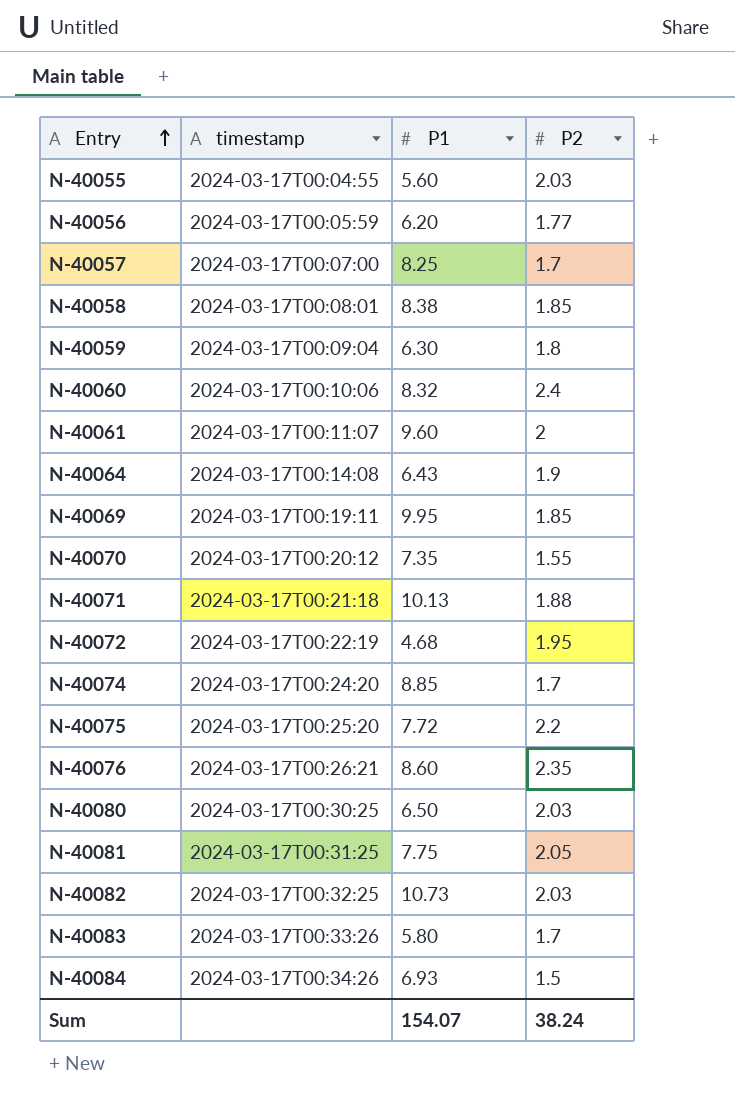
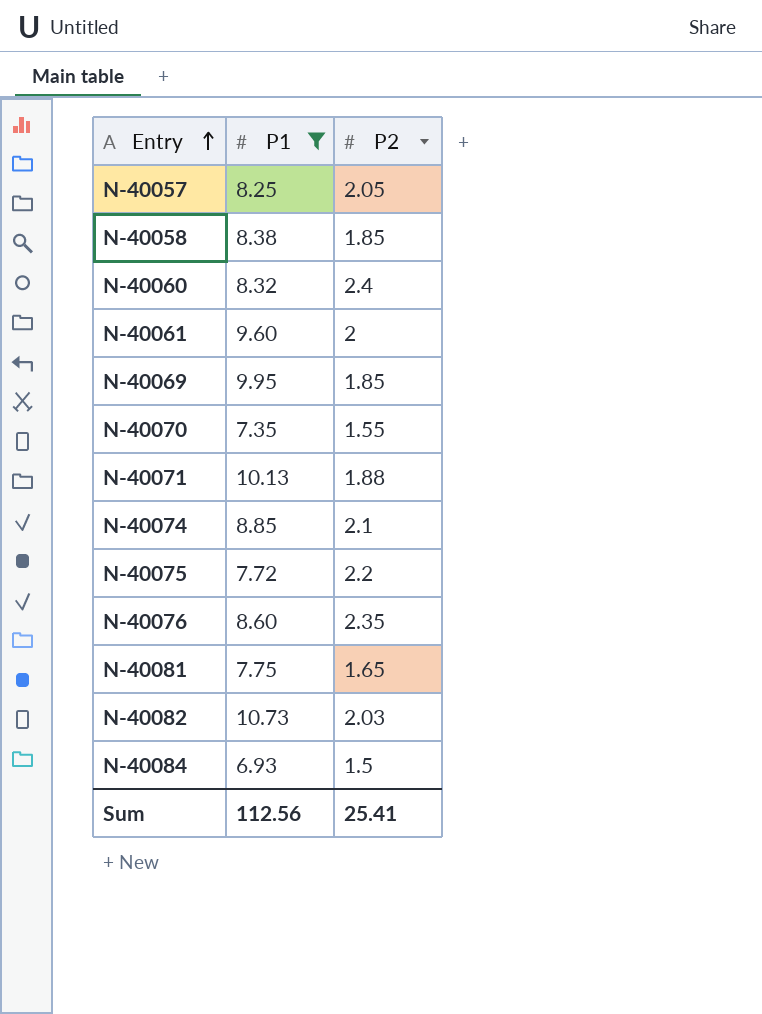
filter: none -> P1 >= 6.93
column timestamp | position: 2 -> none
N-40057 | P2: 1.7 -> 2.05
N-40074 | P2: 1.7 -> 2.1
N-40081 | P2: 2.05 -> 1.65
Sum | P1: 154.07 -> 112.56
Sum | P2: 38.24 -> 25.41

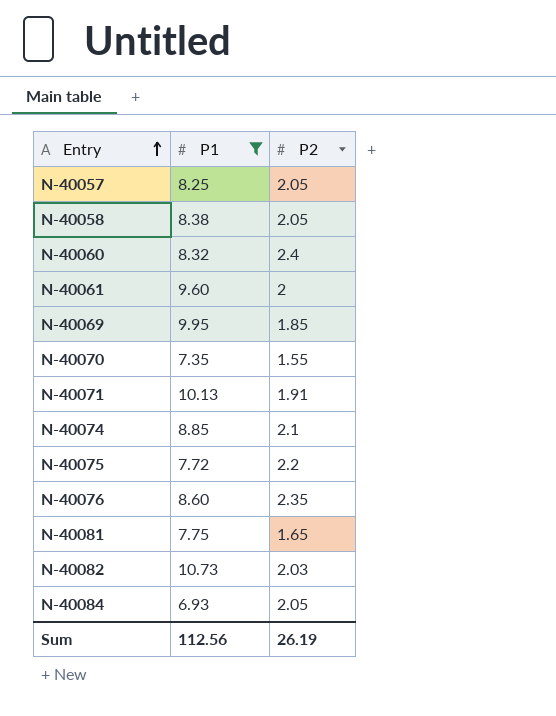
N-40058 | P2: 1.85 -> 2.05
N-40071 | P2: 1.88 -> 1.91
N-40084 | P2: 1.5 -> 2.05
Sum | P2: 25.41 -> 26.19

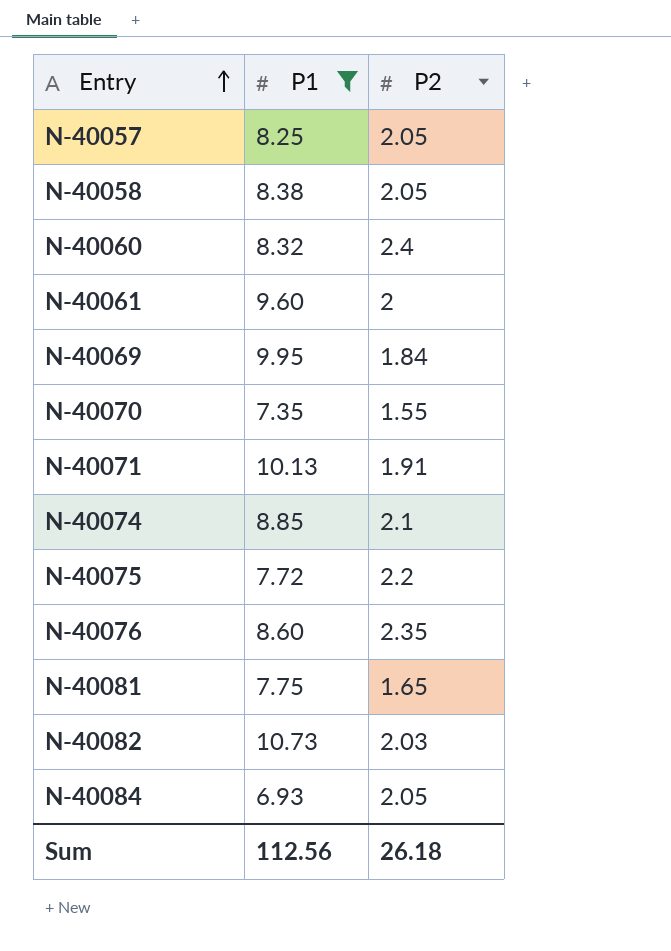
N-40069 | P2: 1.85 -> 1.84
Sum | P2: 26.19 -> 26.18

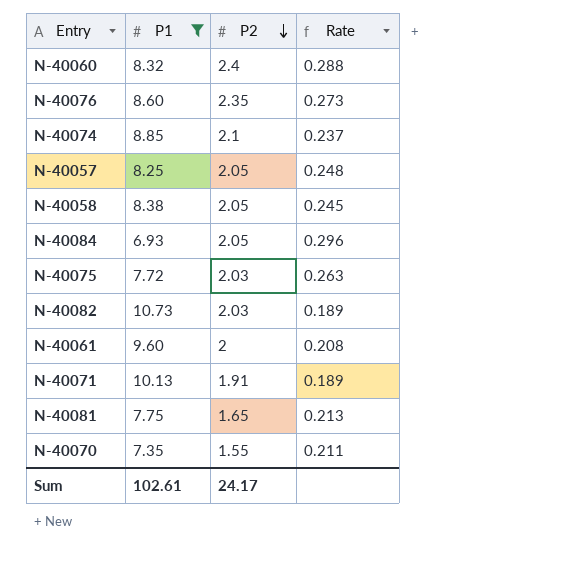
row order: Entry ascending -> P2 descending
column Rate | formula: none -> [P2] / [P1]
row N-40069: 9.95 | 1.84 -> none
N-40075 | P2: 2.2 -> 2.03
Sum | P1: 112.56 -> 102.61
Sum | P2: 26.18 -> 24.17

